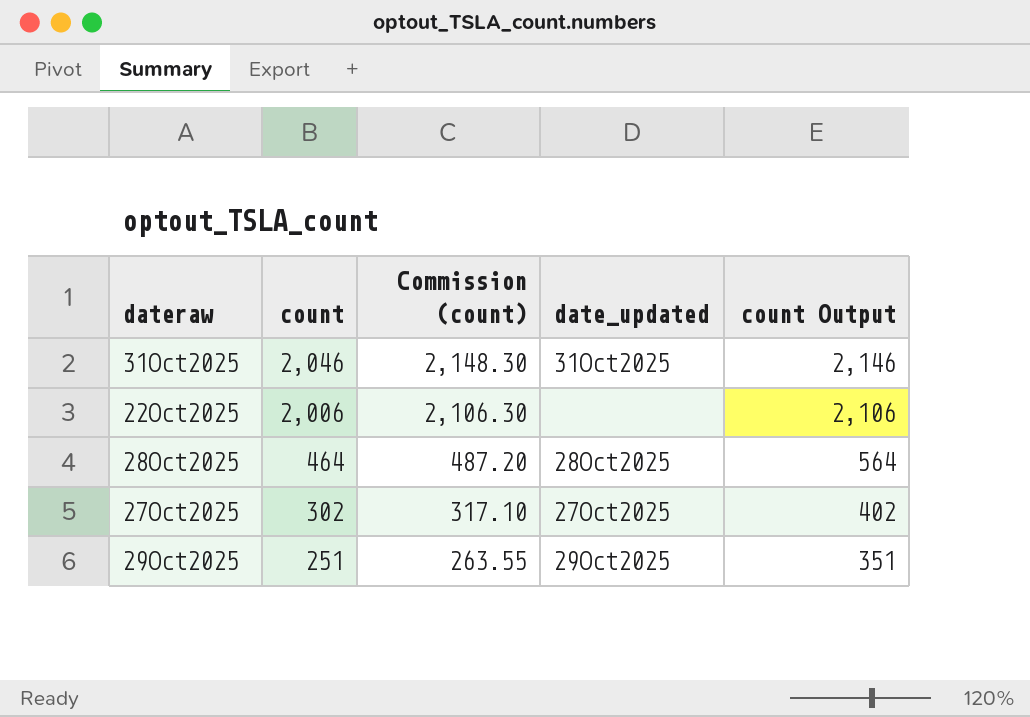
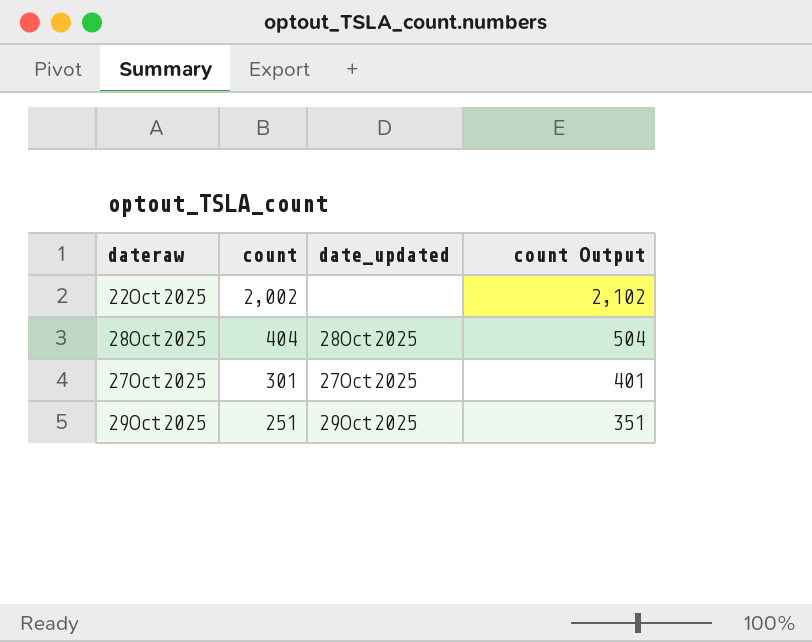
column Commission (count) | formula: [count] * 1.05 -> none
row 31Oct2025: 2,046 | 2,148.30 | 31Oct2025 | 2,146 -> none
22Oct2025 | count: 2,006 -> 2,002
22Oct2025 | count Output: 2,106 -> 2,102
28Oct2025 | count: 464 -> 404
28Oct2025 | count Output: 564 -> 504
27Oct2025 | count: 302 -> 301
27Oct2025 | count Output: 402 -> 401

